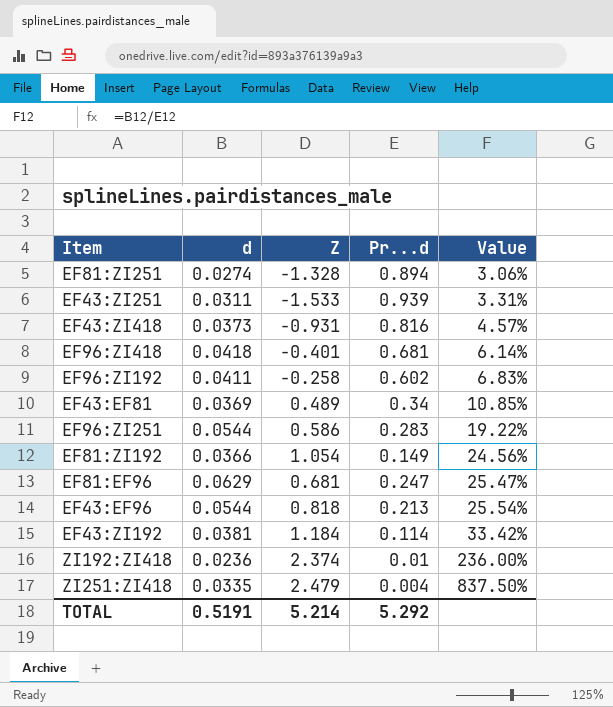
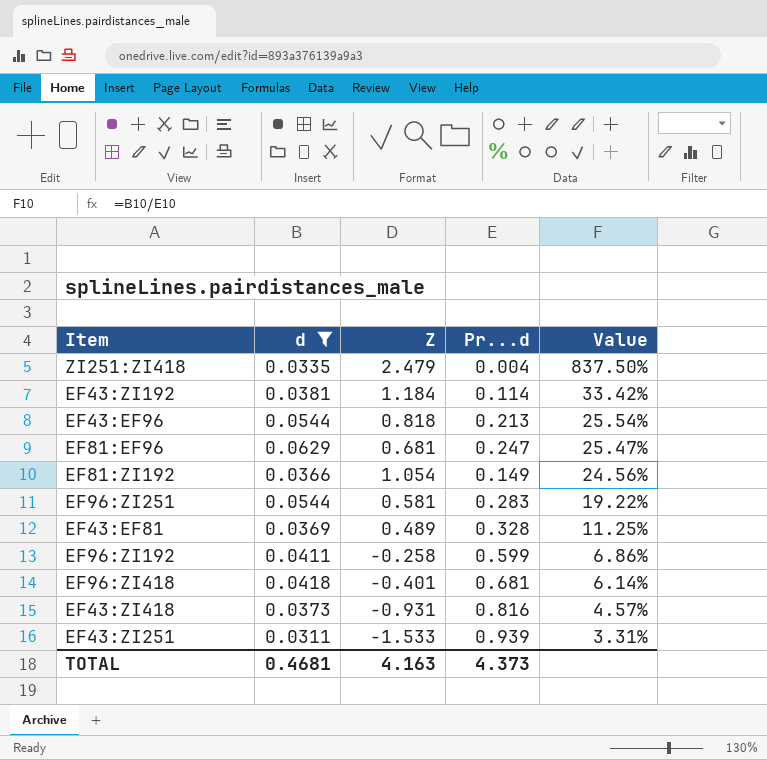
filter: none -> d >= 0.0311
row order: Value ascending -> Value descending
EF96:ZI251 | Z: 0.586 -> 0.581
EF43:EF81 | Pr...d: 0.34 -> 0.328
EF43:EF81 | Value: 10.85% -> 11.25%
EF96:ZI192 | Pr...d: 0.602 -> 0.599
EF96:ZI192 | Value: 6.83% -> 6.86%
TOTAL | d: 0.5191 -> 0.4681
TOTAL | Z: 5.214 -> 4.163
TOTAL | Pr...d: 5.292 -> 4.373

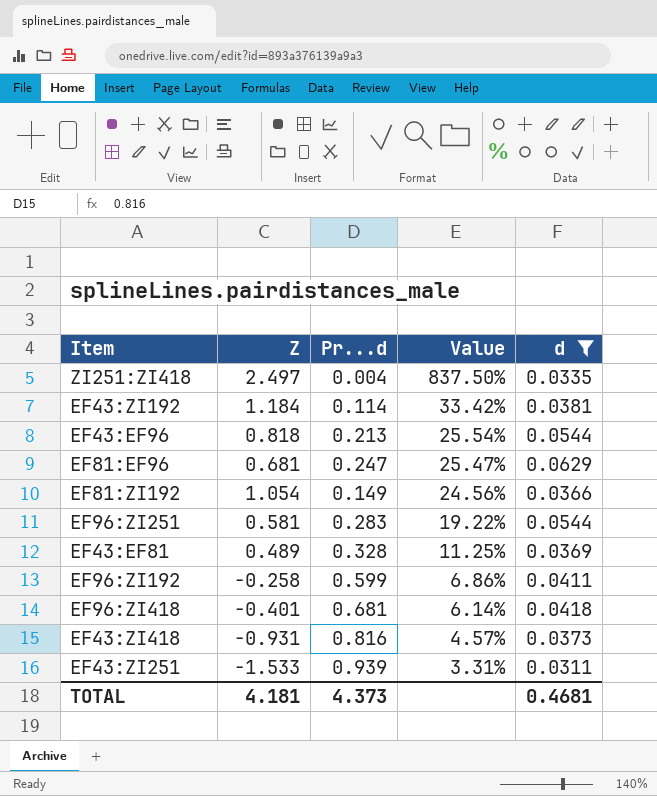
column d | position: 2 -> 5
ZI251:ZI418 | Z: 2.479 -> 2.497
TOTAL | Z: 4.163 -> 4.181

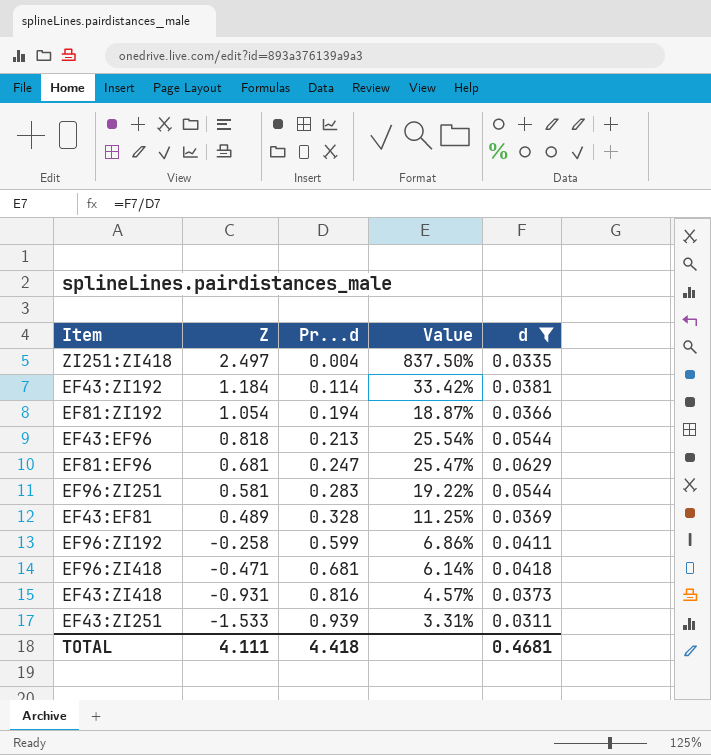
row order: Value descending -> Z descending
EF81:ZI192 | Pr...d: 0.149 -> 0.194
EF81:ZI192 | Value: 24.56% -> 18.87%
EF96:ZI418 | Z: -0.401 -> -0.471
TOTAL | Z: 4.181 -> 4.111
TOTAL | Pr...d: 4.373 -> 4.418

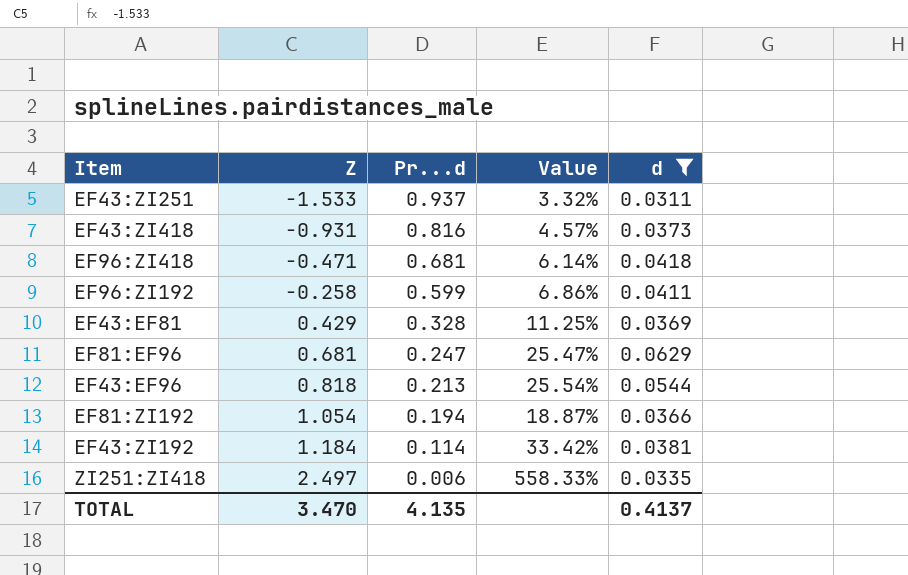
row order: Z descending -> Z ascending
row EF96:ZI251: 0.581 | 0.283 | 19.22% | 0.0544 -> none
EF43:ZI251 | Pr...d: 0.939 -> 0.937
EF43:ZI251 | Value: 3.31% -> 3.32%
EF43:EF81 | Z: 0.489 -> 0.429
ZI251:ZI418 | Pr...d: 0.004 -> 0.006
ZI251:ZI418 | Value: 837.50% -> 558.33%
TOTAL | Z: 4.111 -> 3.470
TOTAL | Pr...d: 4.418 -> 4.135
TOTAL | d: 0.4681 -> 0.4137

